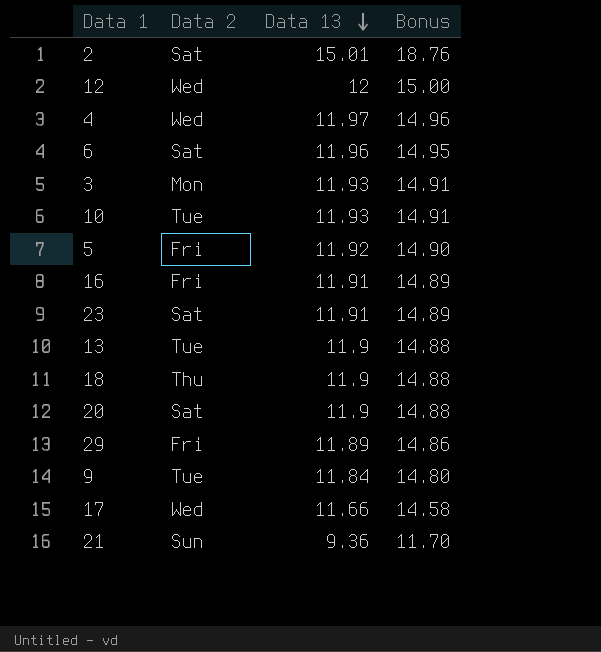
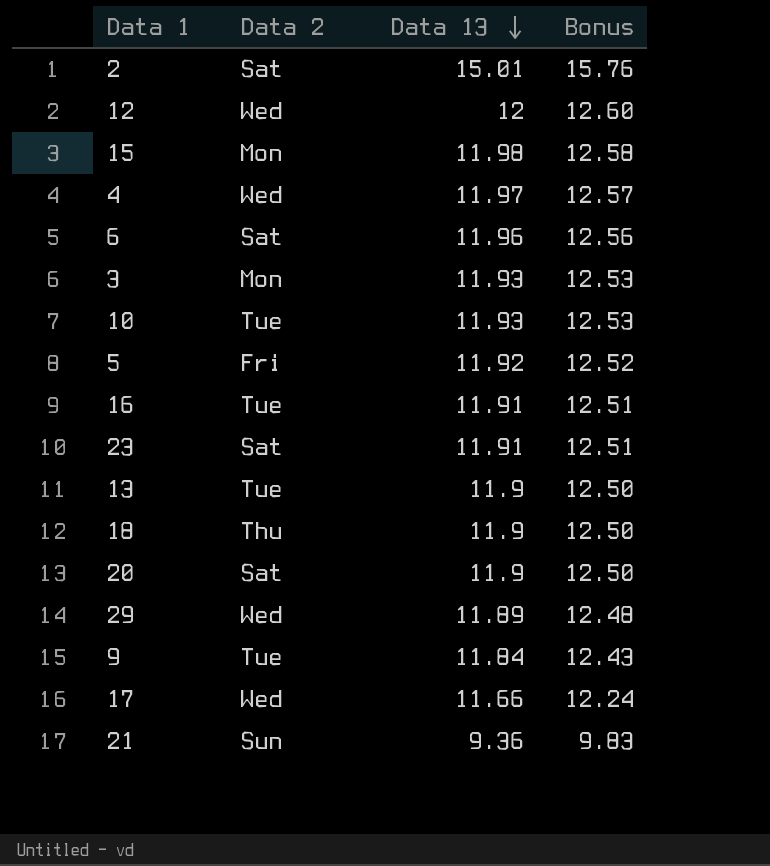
column Bonus | formula: [Data 13] * 1.25 -> [Data 13] * 1.05
row 15: none -> Mon | 11.98 | 12.58
16 | Data 2: Fri -> Tue
29 | Data 2: Fri -> Wed

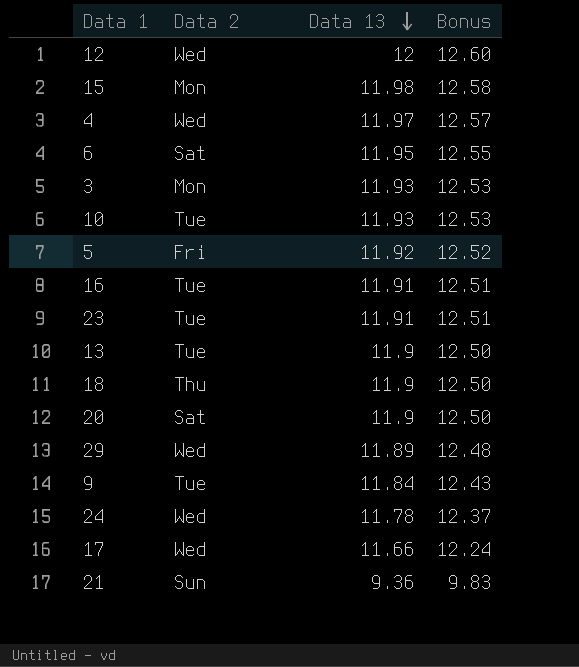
row 2: Sat | 15.01 | 15.76 -> none
6 | Data 13: 11.96 -> 11.95
6 | Bonus: 12.56 -> 12.55
23 | Data 2: Sat -> Tue
row 24: none -> Wed | 11.78 | 12.37

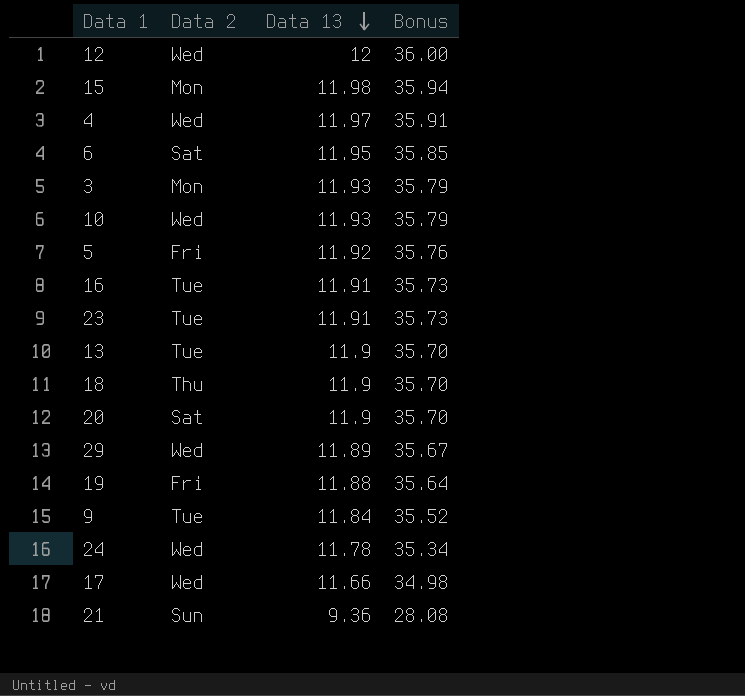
column Bonus | formula: [Data 13] * 1.05 -> [Data 13] * 3
10 | Data 2: Tue -> Wed
row 19: none -> Fri | 11.88 | 35.64

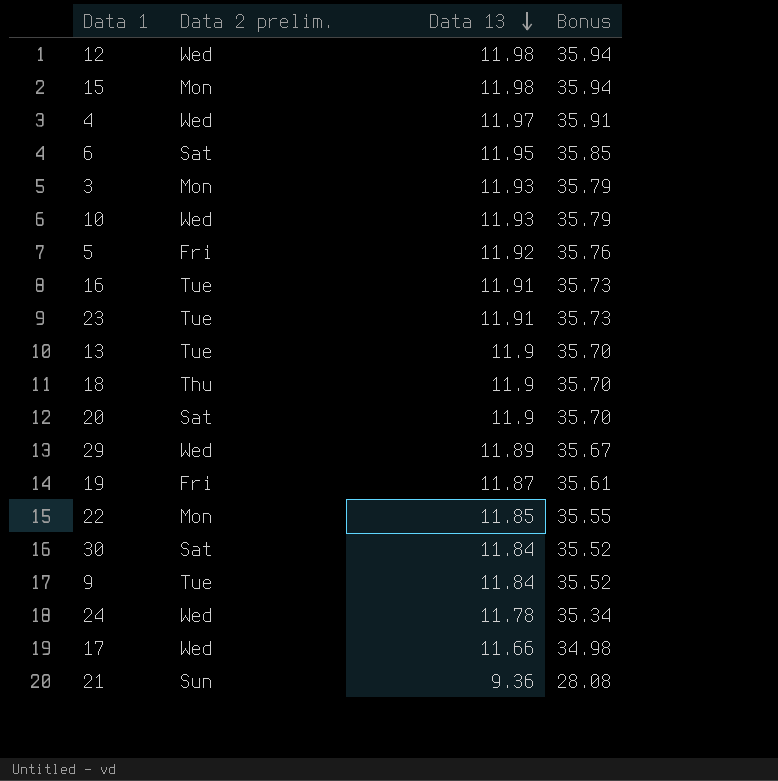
column name: Data 2 -> Data 2 prelim.
12 | Data 13: 12 -> 11.98
12 | Bonus: 36.00 -> 35.94
19 | Data 13: 11.88 -> 11.87
19 | Bonus: 35.64 -> 35.61
row 22: none -> Mon | 11.85 | 35.55
row 30: none -> Sat | 11.84 | 35.52

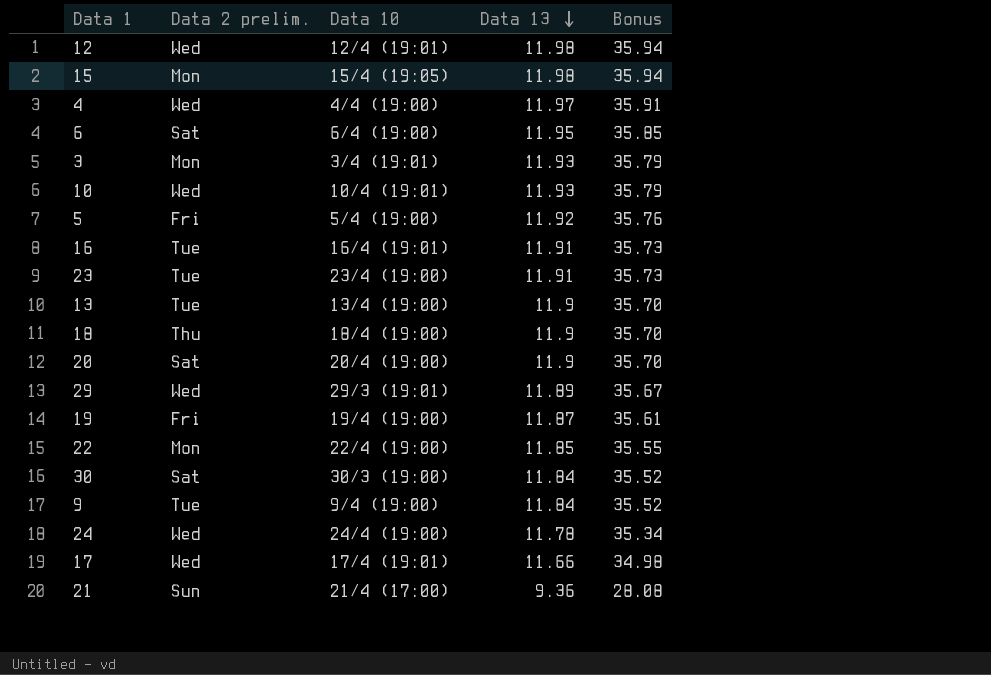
column Data 10 | position: none -> 3

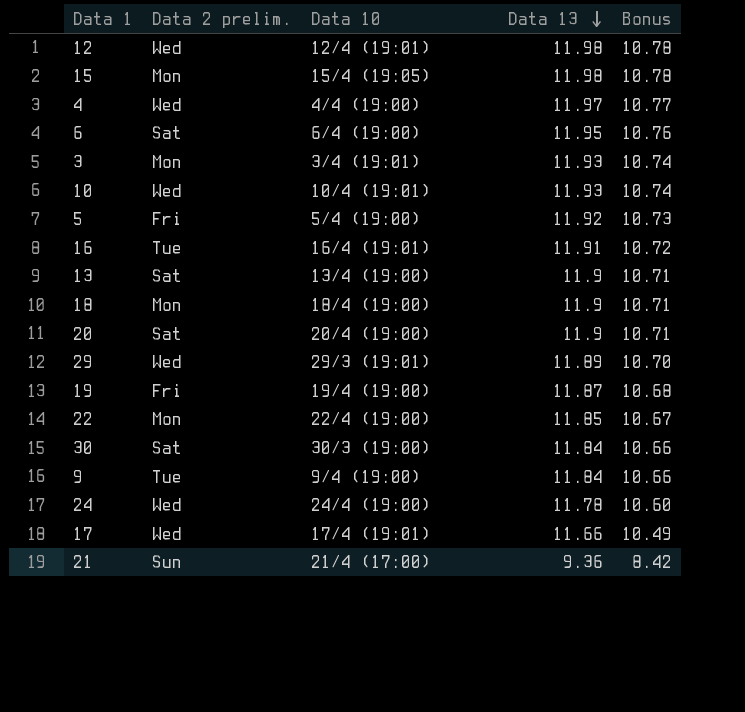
column Bonus | formula: [Data 13] * 3 -> [Data 13] * 0.9
row 23: Tue | 23/4 (19:00) | 11.91 | 35.73 -> none
13 | Data 2 prelim.: Tue -> Sat
18 | Data 2 prelim.: Thu -> Mon

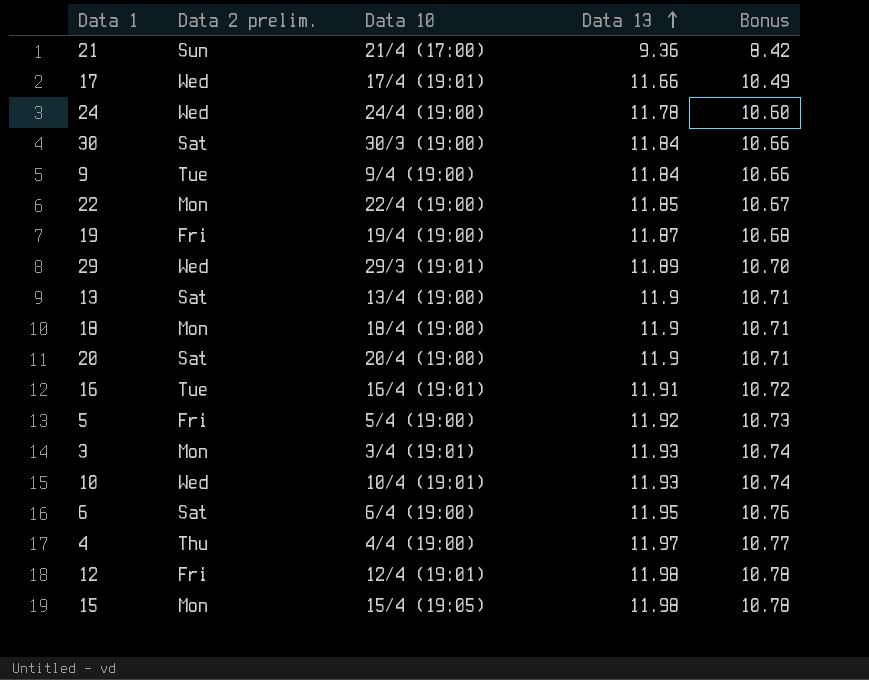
row order: Data 13 descending -> Data 13 ascending
4 | Data 2 prelim.: Wed -> Thu
12 | Data 2 prelim.: Wed -> Fri

